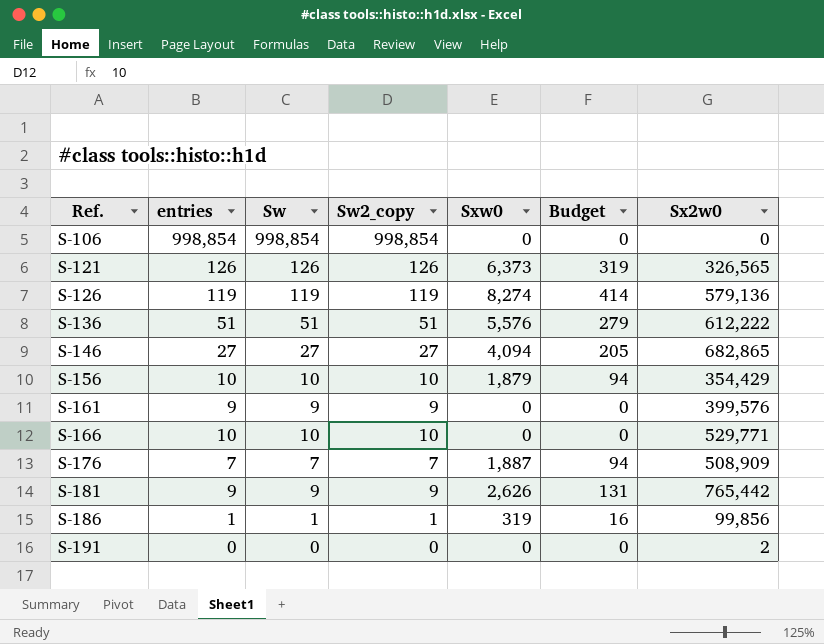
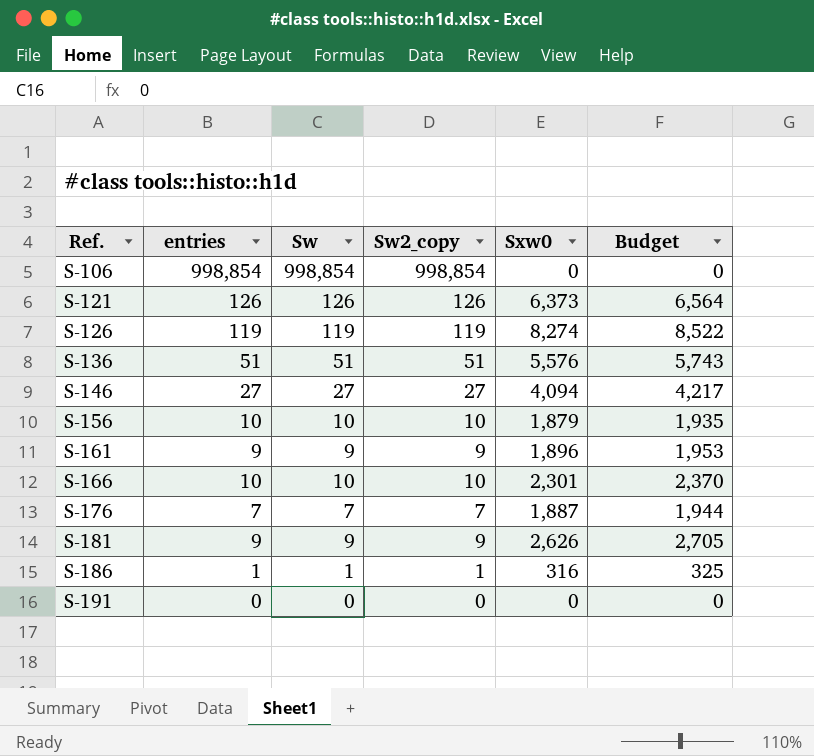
column Sx2w0 | position: 7 -> none
column Budget | formula: [Sxw0] * 0.05 -> [Sxw0] * 1.03
S-161 | Sxw0: 0 -> 1,896
S-166 | Sxw0: 0 -> 2,301
S-186 | Sxw0: 319 -> 316

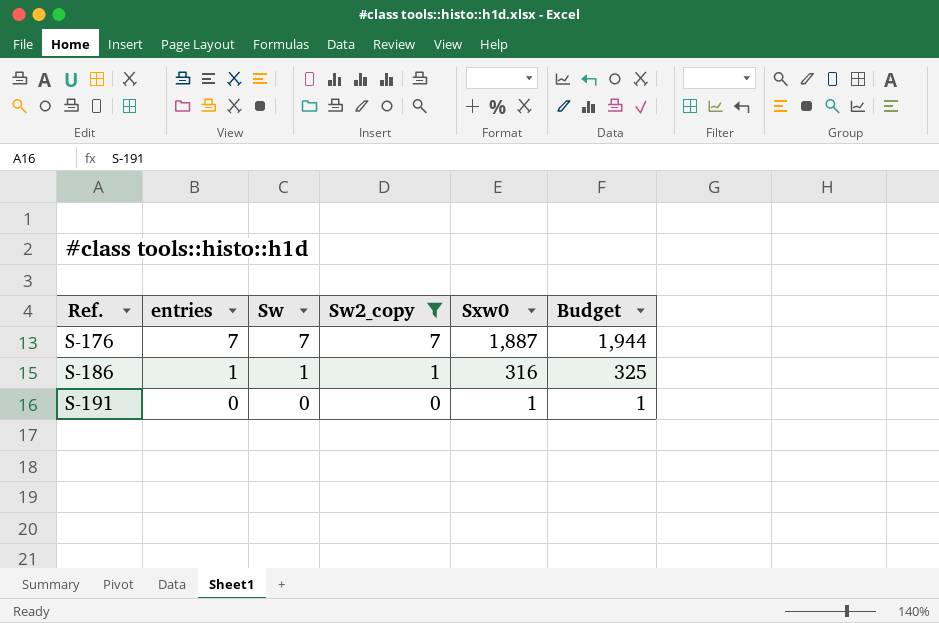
filter: none -> Sw2_copy <= 7
S-191 | Sxw0: 0 -> 1
S-191 | Budget: 0 -> 1

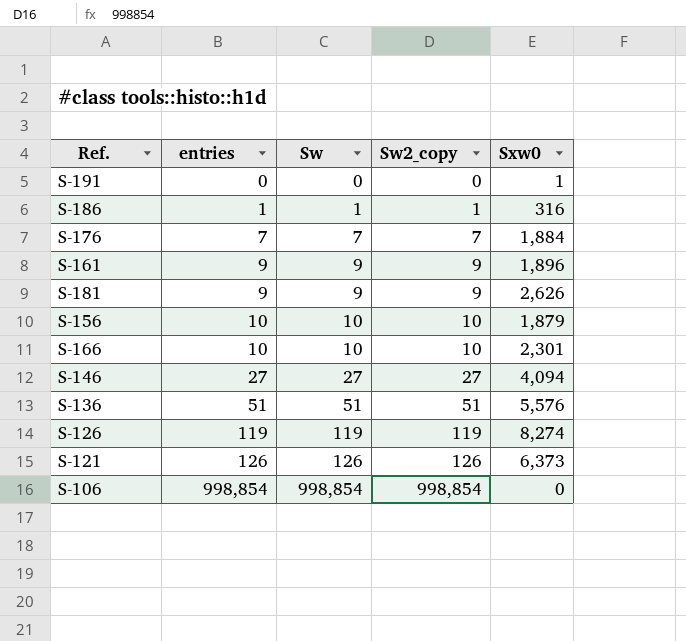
filter: Sw2_copy <= 7 -> none
row order: Ref. ascending -> entries ascending
column Budget | formula: [Sxw0] * 1.03 -> none
S-176 | Sxw0: 1,887 -> 1,884

